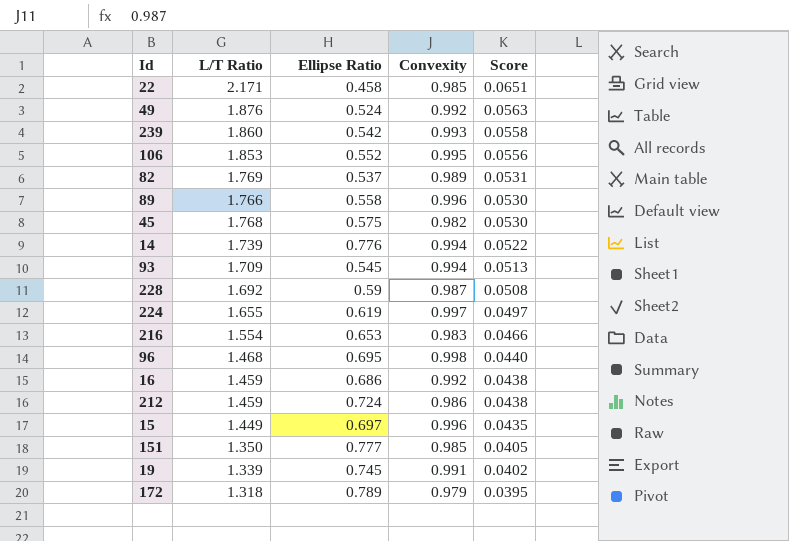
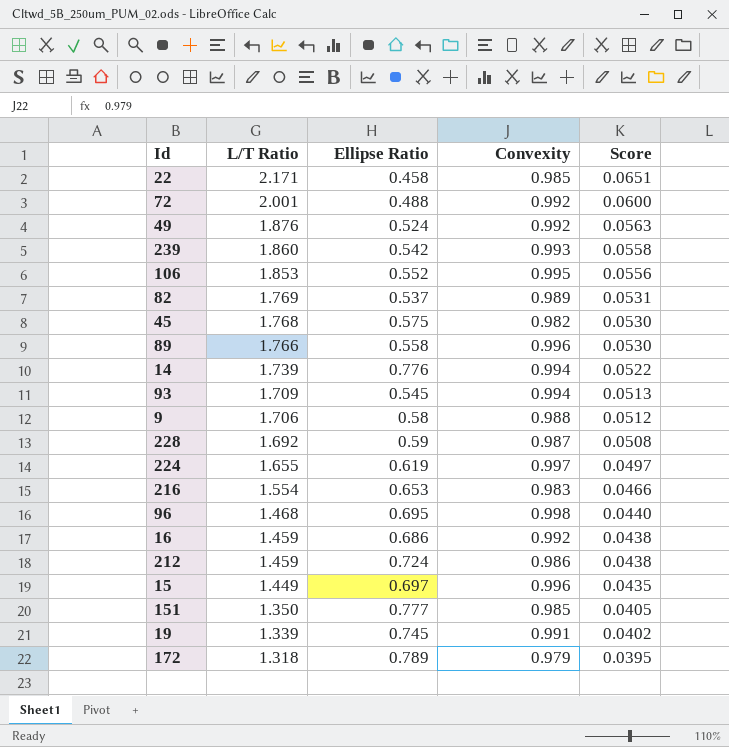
row order: Score descending -> L/T Ratio descending
row 72: none -> 2.001 | 0.488 | 0.992 | 0.0600
row 9: none -> 1.706 | 0.58 | 0.988 | 0.0512

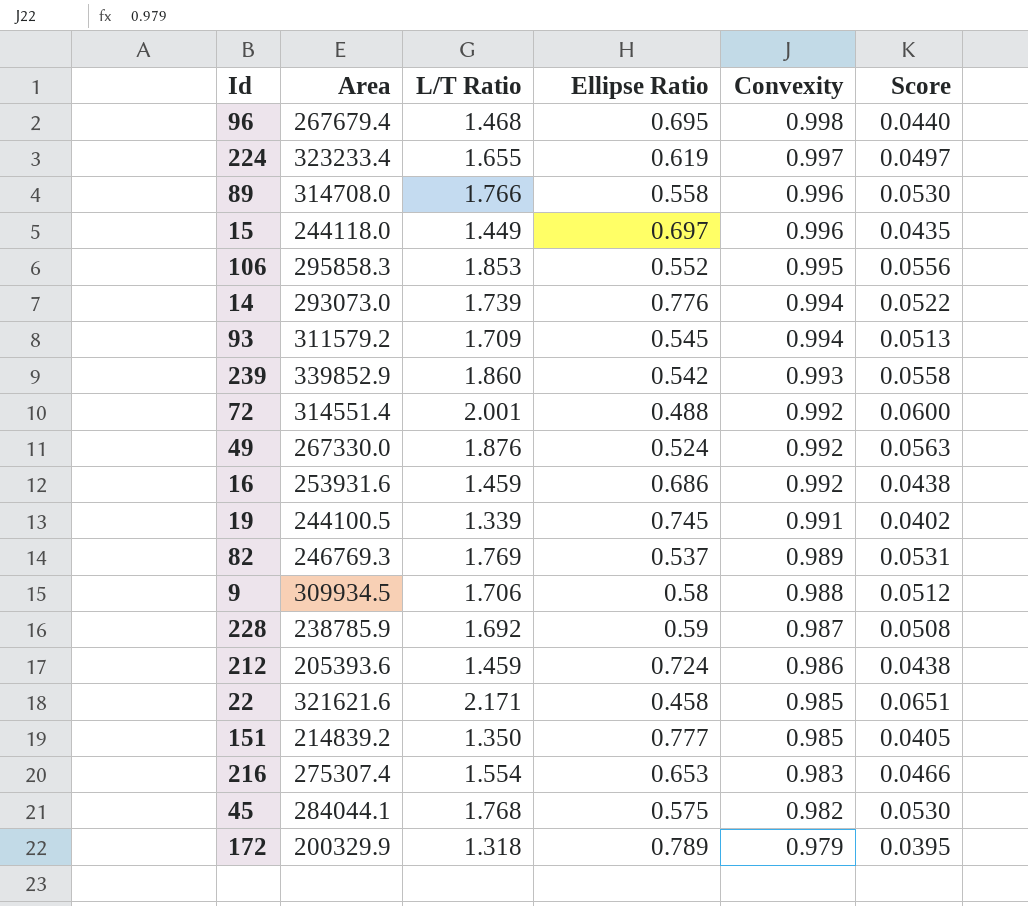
row order: L/T Ratio descending -> Convexity descending
column Area | position: none -> 2

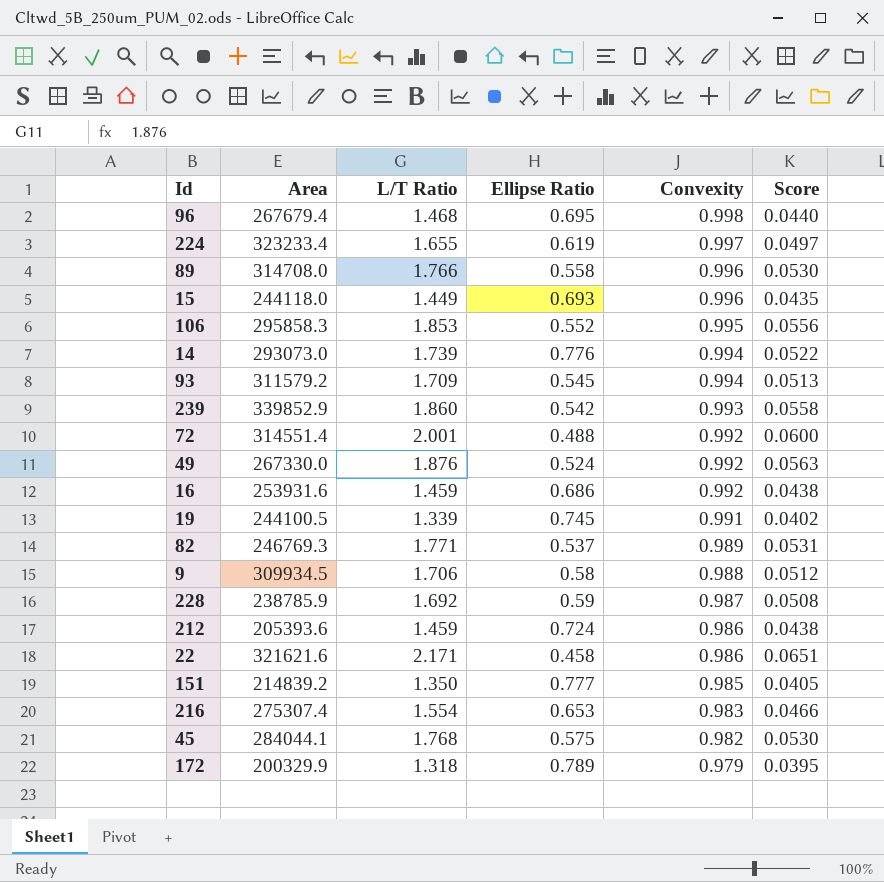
15 | Ellipse Ratio: 0.697 -> 0.693
82 | L/T Ratio: 1.769 -> 1.771
22 | Convexity: 0.985 -> 0.986

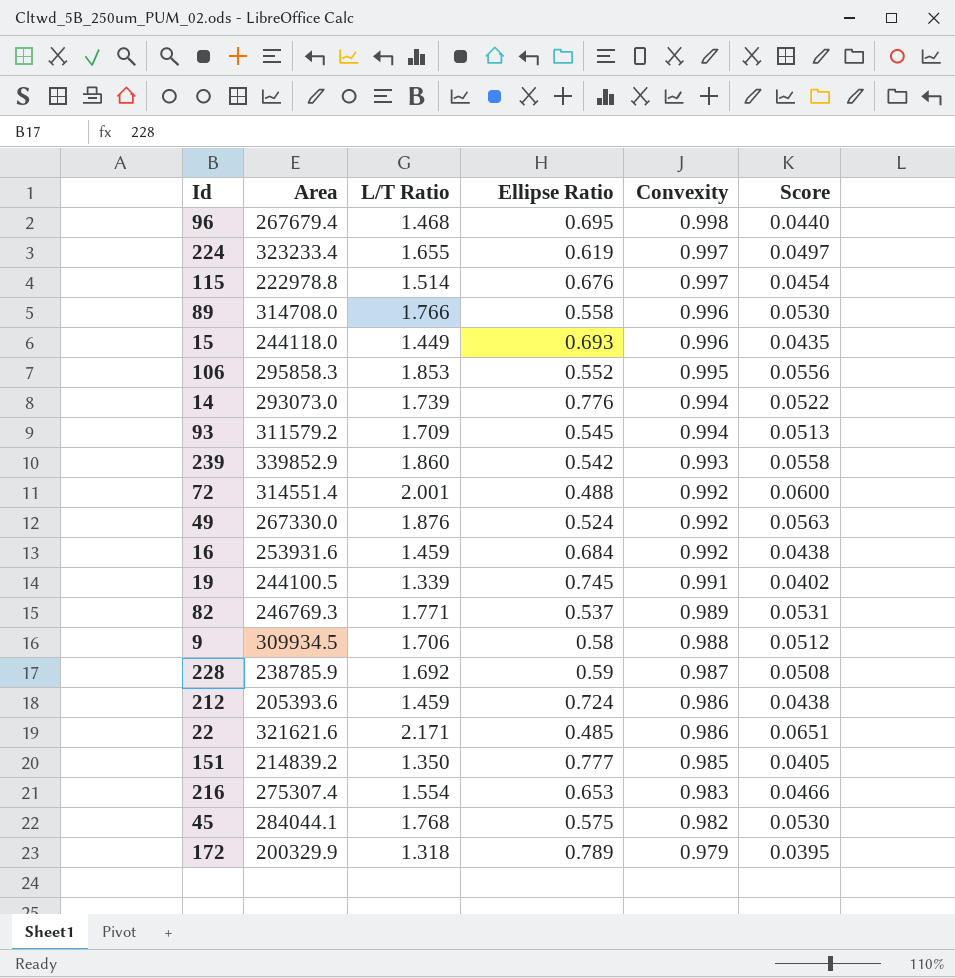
row 115: none -> 222978.8 | 1.514 | 0.676 | 0.997 | 0.0454
16 | Ellipse Ratio: 0.686 -> 0.684
22 | Ellipse Ratio: 0.458 -> 0.485

